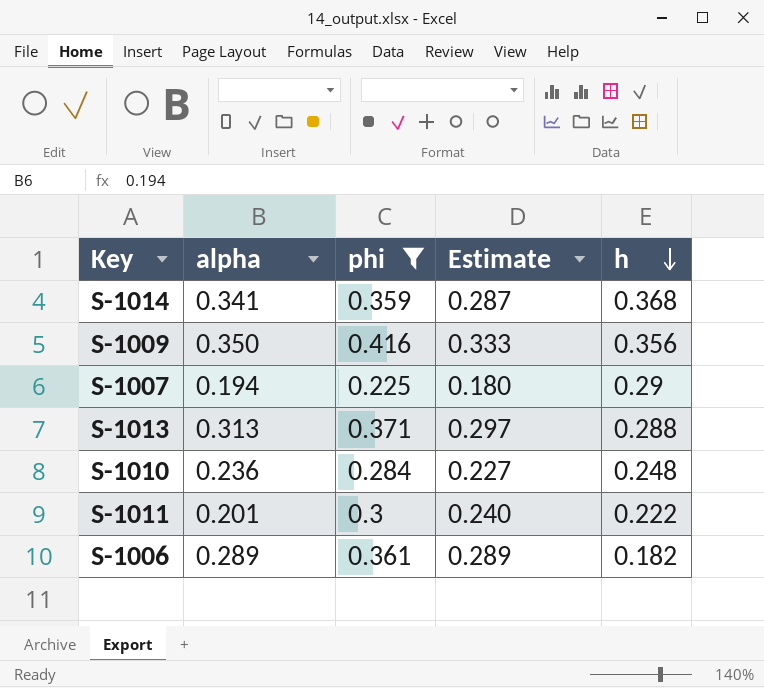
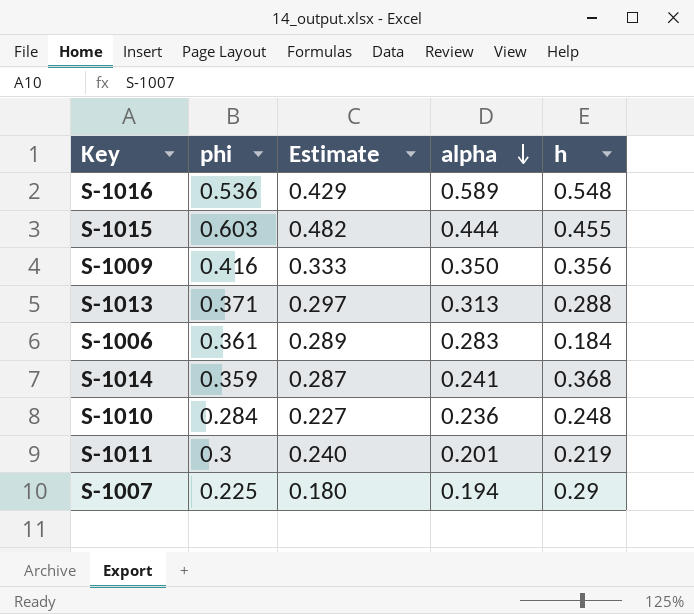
filter: phi <= 0.416 -> none
row order: h descending -> alpha descending
column alpha | position: 2 -> 4
S-1006 | alpha: 0.289 -> 0.283
S-1006 | h: 0.182 -> 0.184
S-1014 | alpha: 0.341 -> 0.241
S-1011 | h: 0.222 -> 0.219

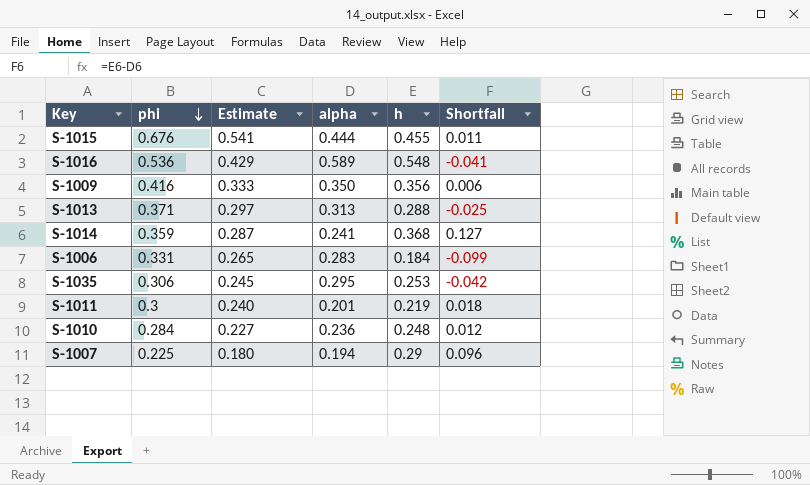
row order: alpha descending -> phi descending
column Shortfall | formula: none -> [h] - [alpha]
S-1015 | phi: 0.603 -> 0.676
S-1015 | Estimate: 0.482 -> 0.541
S-1006 | phi: 0.361 -> 0.331
S-1006 | Estimate: 0.289 -> 0.265
row S-1035: none -> 0.306 | 0.245 | 0.295 | 0.253 | -0.042

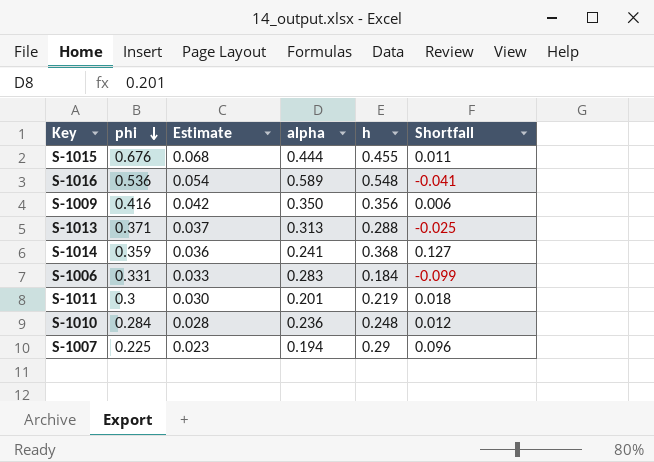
column Estimate | formula: [phi] * 0.8 -> [phi] * 0.1
row S-1035: 0.306 | 0.245 | 0.295 | 0.253 | -0.042 -> none

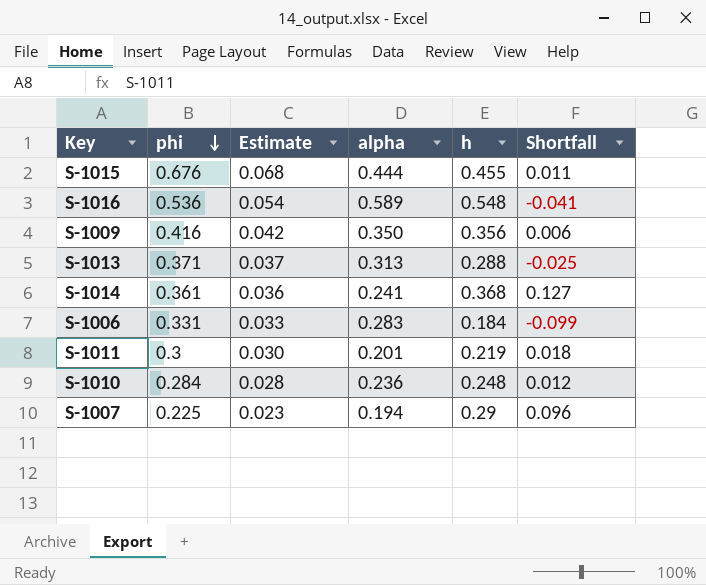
S-1014 | phi: 0.359 -> 0.361

